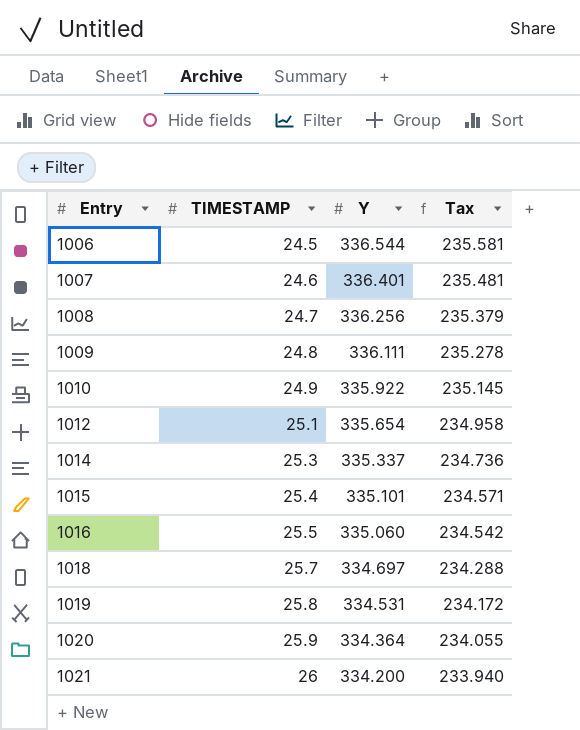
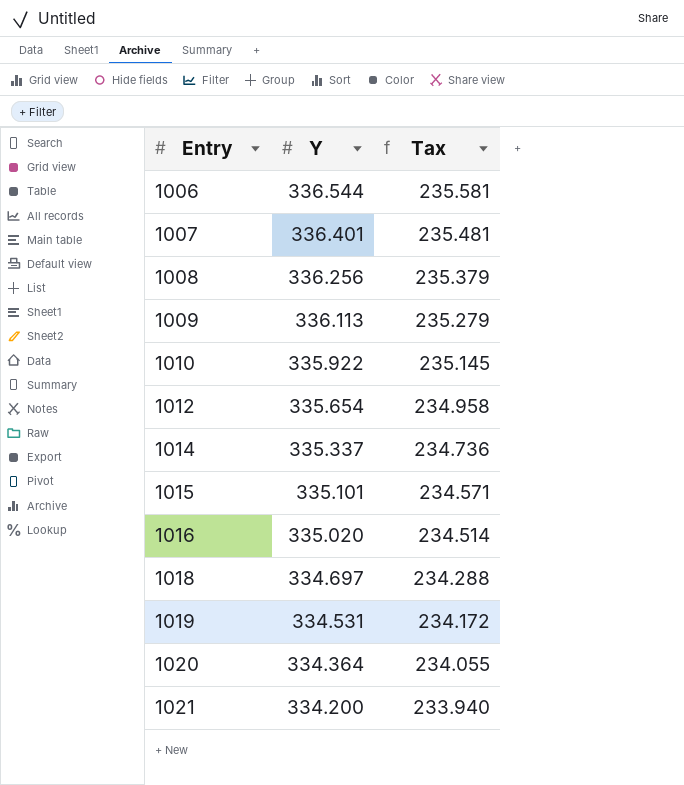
column TIMESTAMP | position: 2 -> none
1009 | Y: 336.111 -> 336.113
1009 | Tax: 235.278 -> 235.279
1016 | Y: 335.060 -> 335.020
1016 | Tax: 234.542 -> 234.514

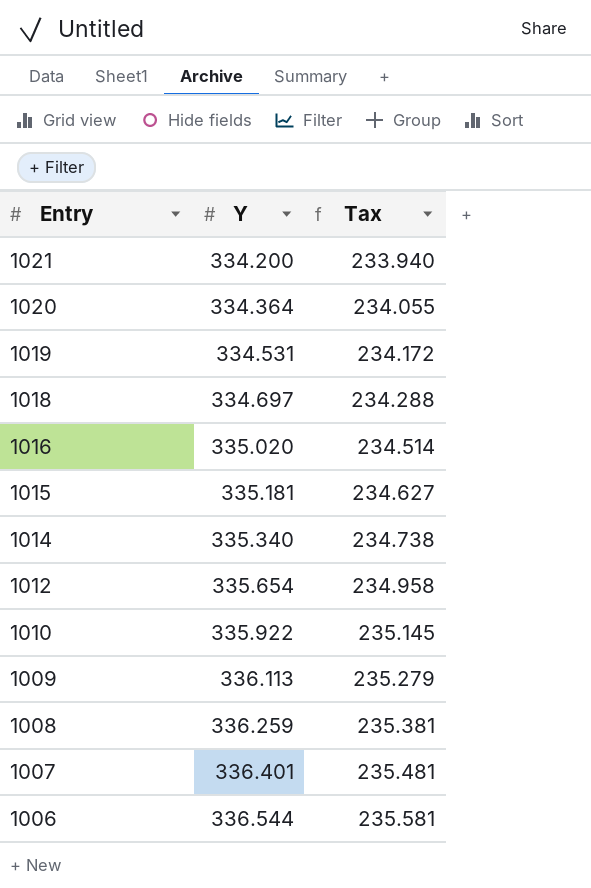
row order: Entry ascending -> Entry descending
1015 | Y: 335.101 -> 335.181
1015 | Tax: 234.571 -> 234.627
1014 | Y: 335.337 -> 335.340
1014 | Tax: 234.736 -> 234.738
1008 | Y: 336.256 -> 336.259
1008 | Tax: 235.379 -> 235.381

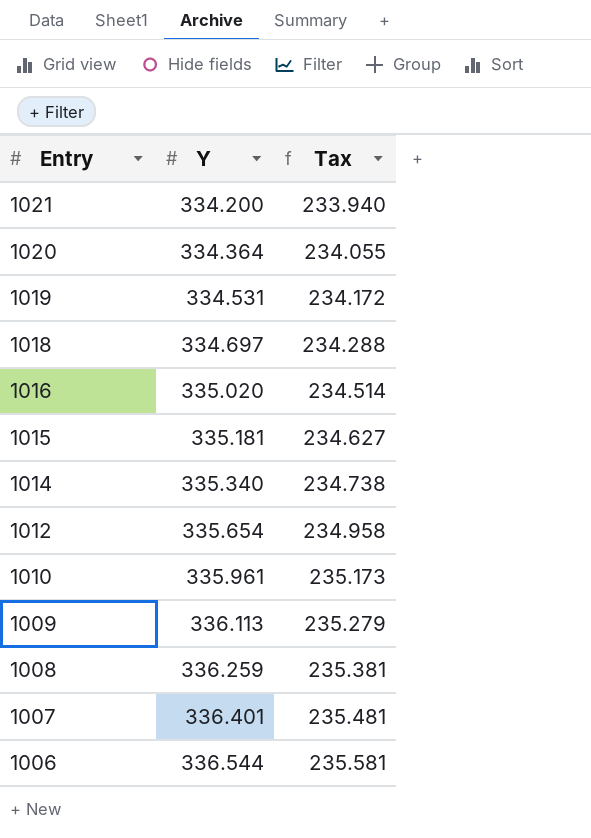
1010 | Y: 335.922 -> 335.961
1010 | Tax: 235.145 -> 235.173

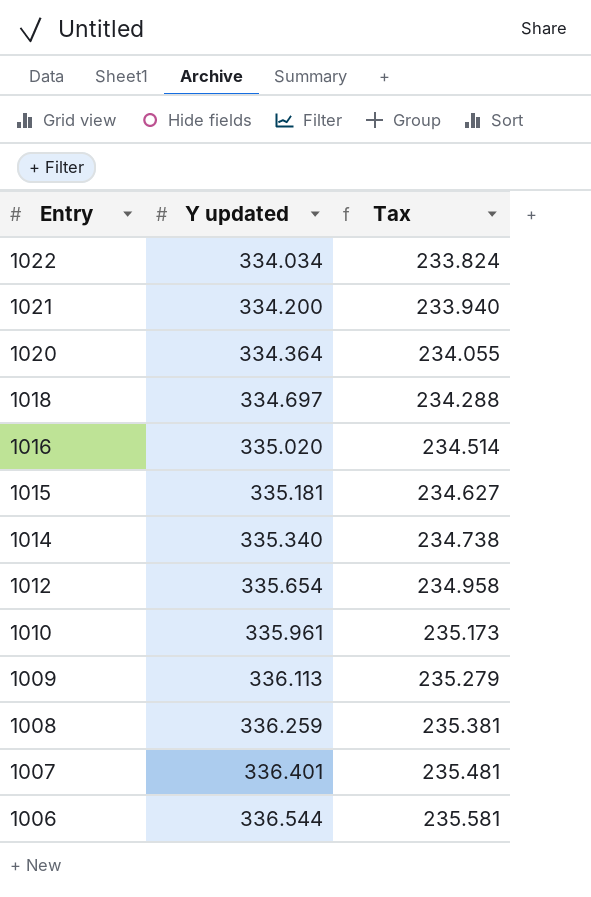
column name: Y -> Y updated
row 1019: 334.531 | 234.172 -> none
row 1022: none -> 334.034 | 233.824

